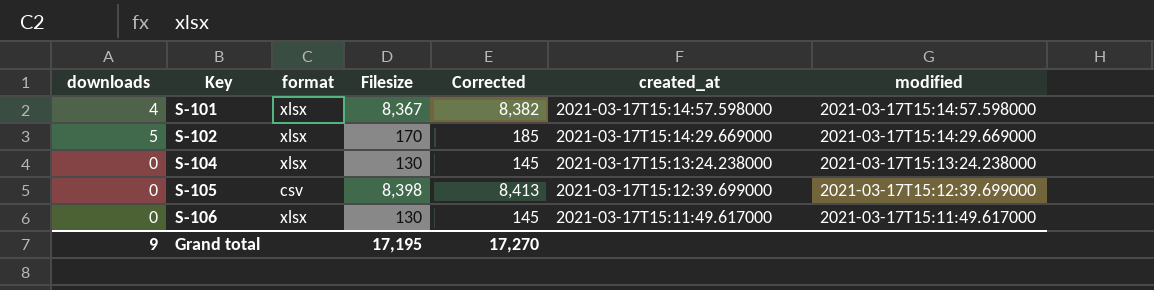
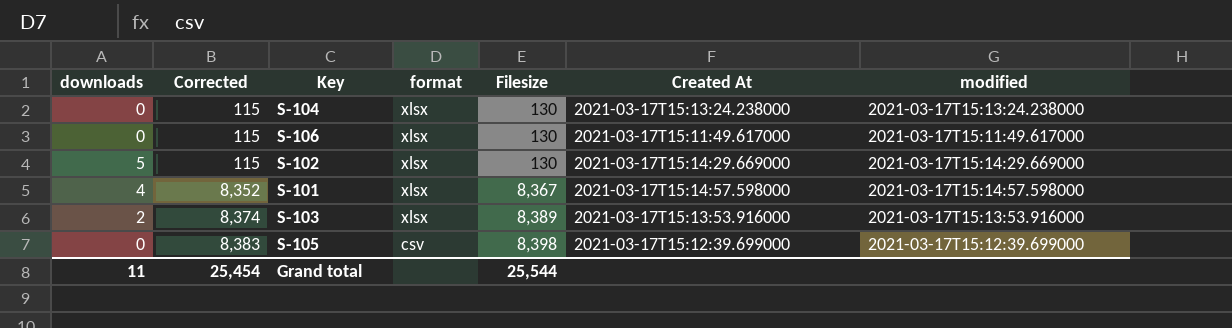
row order: Key ascending -> Corrected ascending
column Corrected | formula: [Filesize] + 15 -> [Filesize] - 15
column Corrected | position: 5 -> 2
column name: created_at -> Created At
S-102 | Filesize: 170 -> 130
row S-103: none -> 2 | 8,374 | xlsx | 8,389 | 2021-03-17T15:13:53.916000 | 2021-03-17T15:13:53.916000
Grand total | downloads: 9 -> 11
Grand total | Corrected: 17,270 -> 25,454
Grand total | Filesize: 17,195 -> 25,544

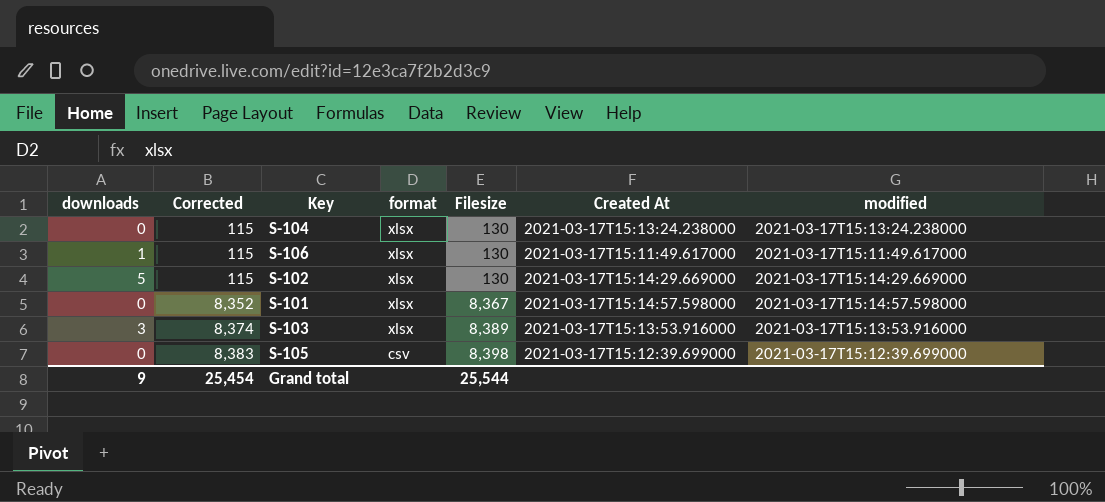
S-106 | downloads: 0 -> 1
S-101 | downloads: 4 -> 0
S-103 | downloads: 2 -> 3
Grand total | downloads: 11 -> 9

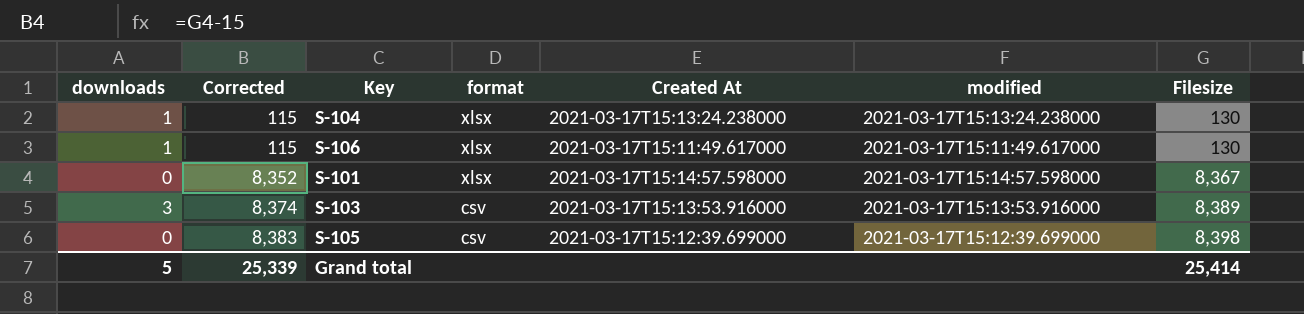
column Filesize | position: 5 -> 7
row S-102: 5 | 115 | xlsx | 130 | 2021-03-17T15:14:29.669000 | 2021-03-17T15:14:29.669000 -> none
S-104 | downloads: 0 -> 1
S-103 | format: xlsx -> csv
Grand total | downloads: 9 -> 5
Grand total | Corrected: 25,454 -> 25,339
Grand total | Filesize: 25,544 -> 25,414

